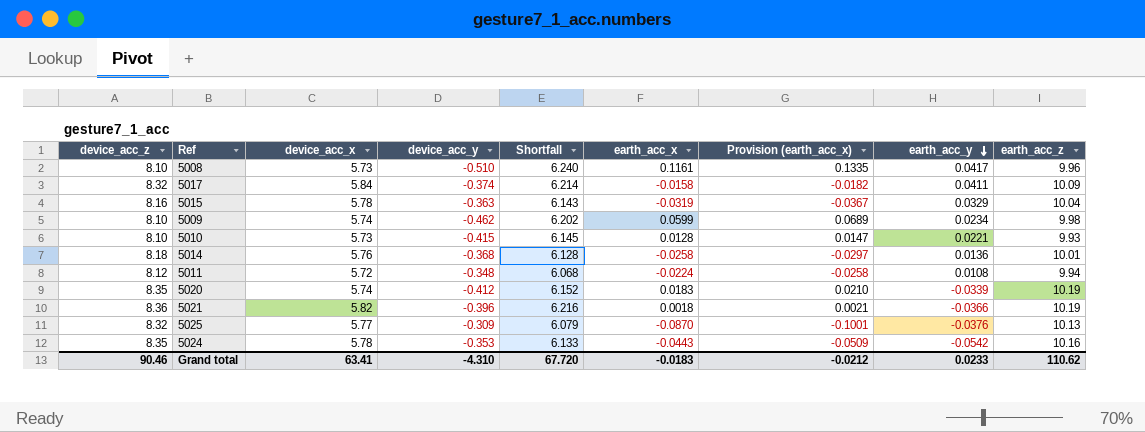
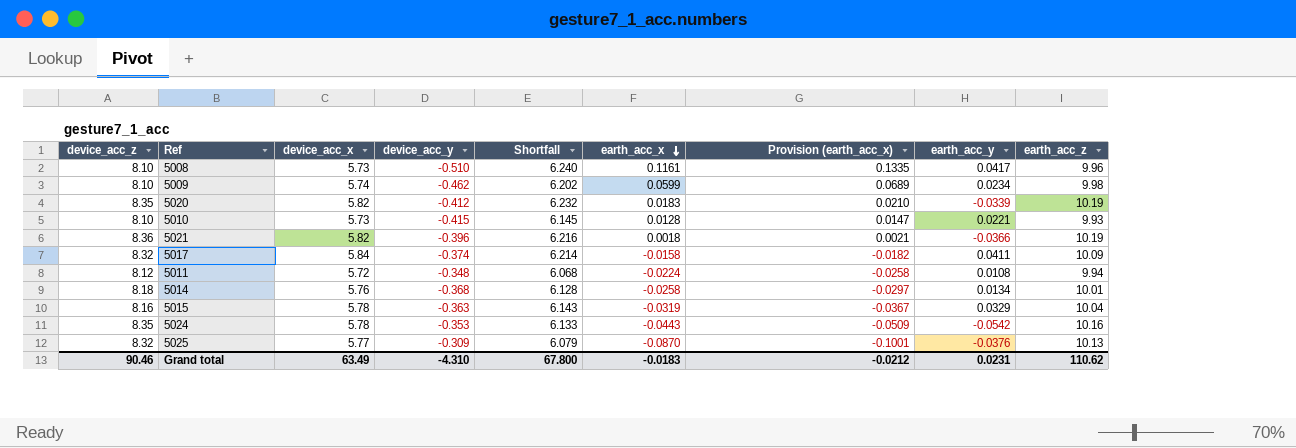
row order: earth_acc_y descending -> earth_acc_x descending
5020 | device_acc_x: 5.74 -> 5.82
5020 | Shortfall: 6.152 -> 6.232
5014 | earth_acc_y: 0.0136 -> 0.0134
Grand total | device_acc_x: 63.41 -> 63.49
Grand total | Shortfall: 67.720 -> 67.800
Grand total | earth_acc_y: 0.0233 -> 0.0231

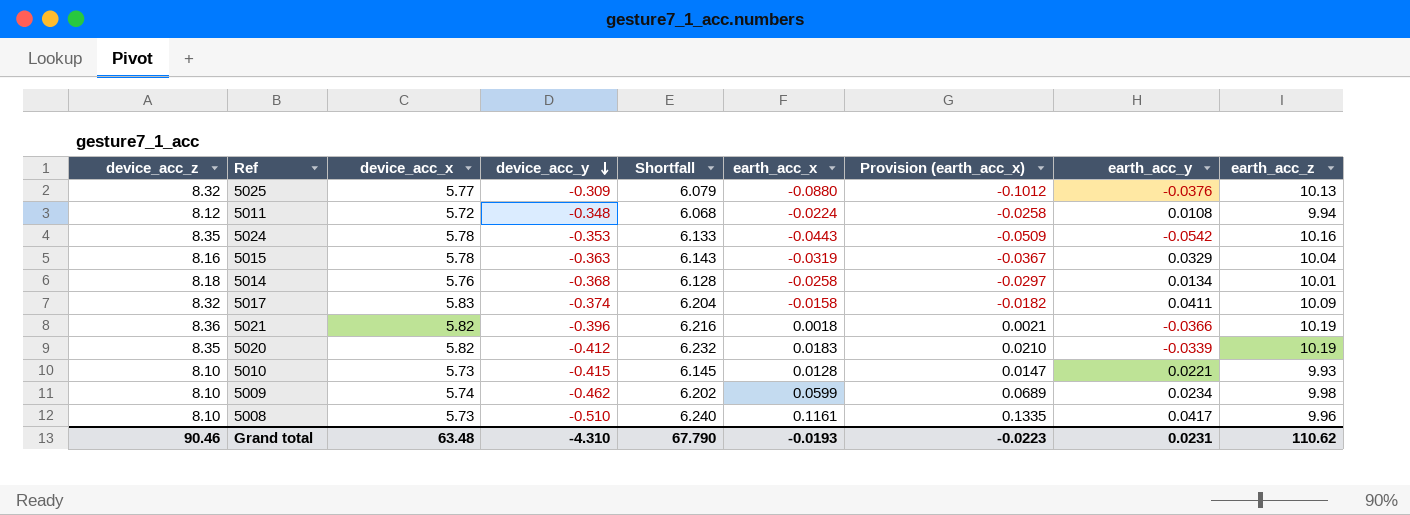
row order: earth_acc_x descending -> device_acc_y descending
5025 | earth_acc_x: -0.0870 -> -0.0880
5025 | Provision (earth_acc_x): -0.1001 -> -0.1012
5017 | device_acc_x: 5.84 -> 5.83
5017 | Shortfall: 6.214 -> 6.204
Grand total | device_acc_x: 63.49 -> 63.48
Grand total | Shortfall: 67.800 -> 67.790
Grand total | earth_acc_x: -0.0183 -> -0.0193
Grand total | Provision (earth_acc_x): -0.0212 -> -0.0223

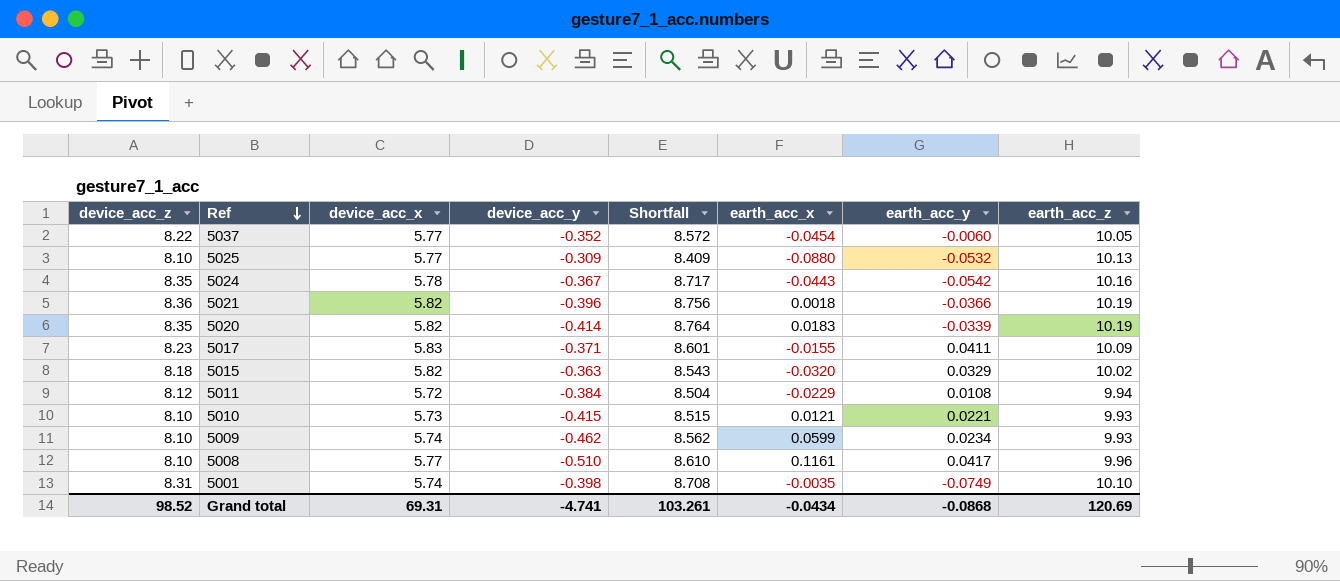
row order: device_acc_y descending -> Ref descending
column Provision (earth_acc_x) | formula: [earth_acc_x] * 1.15 -> none
column Shortfall | formula: [device_acc_x] - [device_acc_y] -> [device_acc_z] - [device_acc_y]
row 5014: 8.18 | 5.76 | -0.368 | 6.128 | -0.0258 | -0.0297 | 0.0134 | 10.01 -> none
row 5037: none -> 8.22 | 5.77 | -0.352 | 8.572 | -0.0454 | -0.0060 | 10.05
5025 | device_acc_z: 8.32 -> 8.10
5025 | earth_acc_y: -0.0376 -> -0.0532
5024 | device_acc_y: -0.353 -> -0.367
5020 | device_acc_y: -0.412 -> -0.414
5017 | device_acc_z: 8.32 -> 8.23
5017 | device_acc_y: -0.374 -> -0.371
5017 | earth_acc_x: -0.0158 -> -0.0155
5015 | device_acc_z: 8.16 -> 8.18
5015 | device_acc_x: 5.78 -> 5.82
5015 | earth_acc_x: -0.0319 -> -0.0320
5015 | earth_acc_z: 10.04 -> 10.02
5011 | device_acc_y: -0.348 -> -0.384
5011 | earth_acc_x: -0.0224 -> -0.0229
5010 | earth_acc_x: 0.0128 -> 0.0121
5009 | earth_acc_z: 9.98 -> 9.93
5008 | device_acc_x: 5.73 -> 5.77
row 5001: none -> 8.31 | 5.74 | -0.398 | 8.708 | -0.0035 | -0.0749 | 10.10
Grand total | device_acc_z: 90.46 -> 98.52
Grand total | device_acc_x: 63.48 -> 69.31
Grand total | device_acc_y: -4.310 -> -4.741
Grand total | Shortfall: 67.790 -> 103.261
Grand total | earth_acc_x: -0.0193 -> -0.0434
Grand total | earth_acc_y: 0.0231 -> -0.0868
Grand total | earth_acc_z: 110.62 -> 120.69

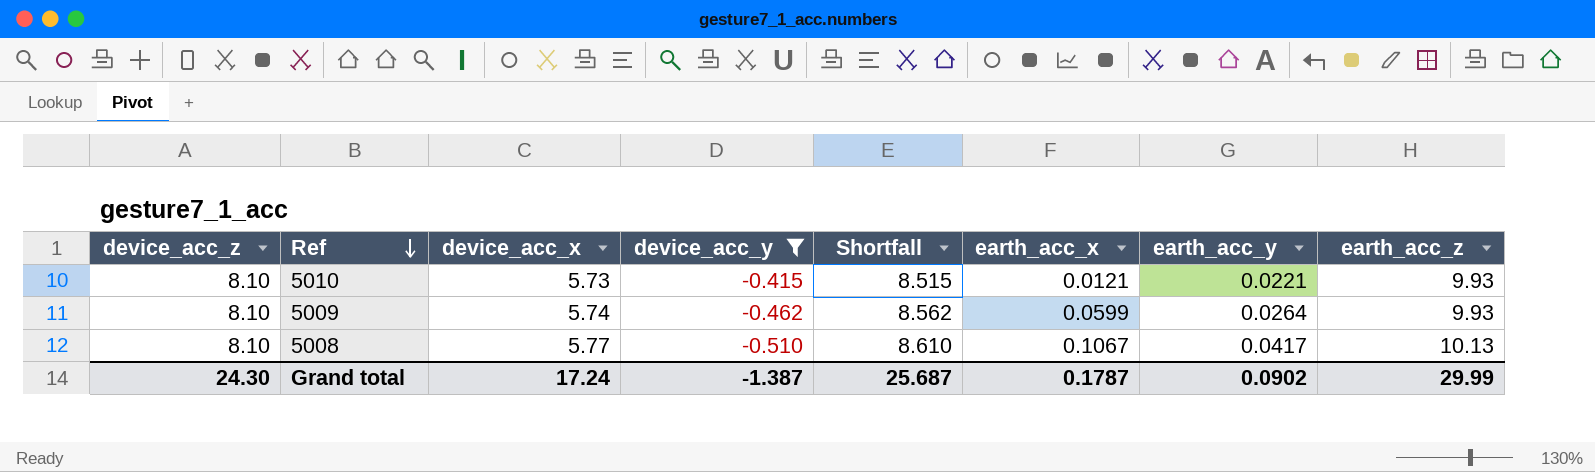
filter: none -> device_acc_y <= -0.415
5009 | earth_acc_y: 0.0234 -> 0.0264
5008 | earth_acc_x: 0.1161 -> 0.1067
5008 | earth_acc_z: 9.96 -> 10.13
Grand total | device_acc_z: 98.52 -> 24.30
Grand total | device_acc_x: 69.31 -> 17.24
Grand total | device_acc_y: -4.741 -> -1.387
Grand total | Shortfall: 103.261 -> 25.687
Grand total | earth_acc_x: -0.0434 -> 0.1787
Grand total | earth_acc_y: -0.0868 -> 0.0902
Grand total | earth_acc_z: 120.69 -> 29.99

